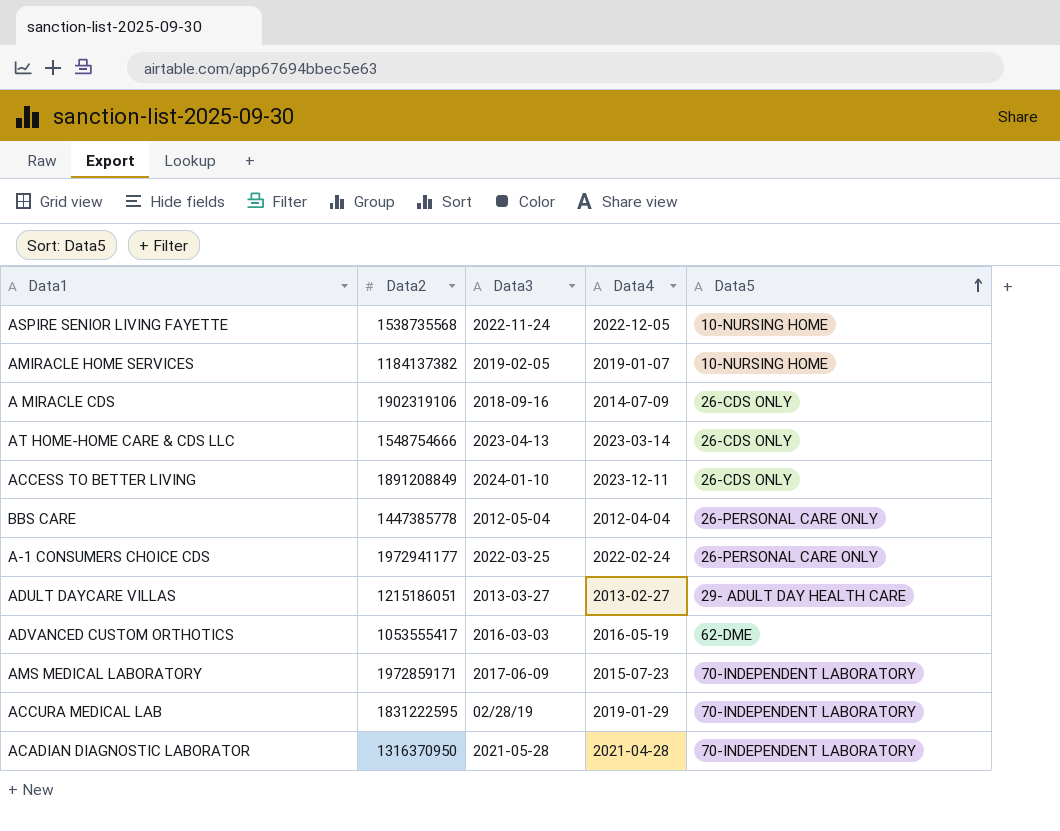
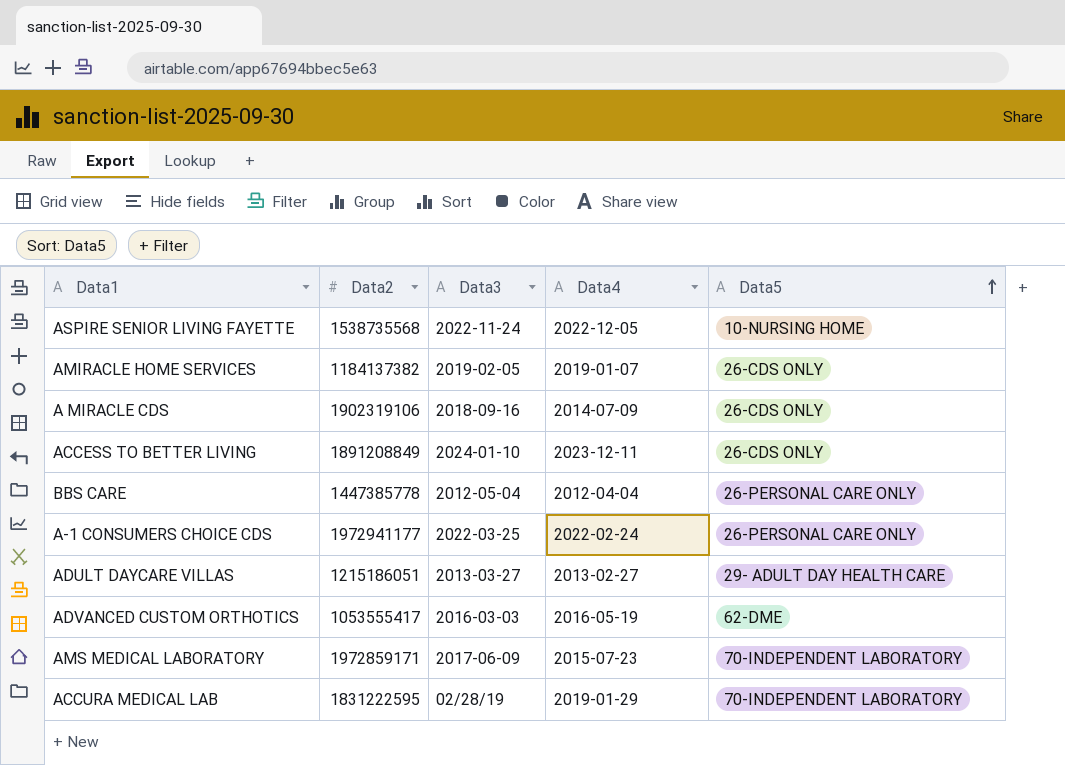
row AT HOME-HOME CARE & CDS LLC: 1548754666 | 2023-04-13 | 2023-03-14 | 26-CDS ONLY -> none
row ACADIAN DIAGNOSTIC LABORATOR: 1316370950 | 2021-05-28 | 2021-04-28 | 70-INDEPENDENT LABORATORY -> none
AMIRACLE HOME SERVICES | Data5: 10-NURSING HOME -> 26-CDS ONLY

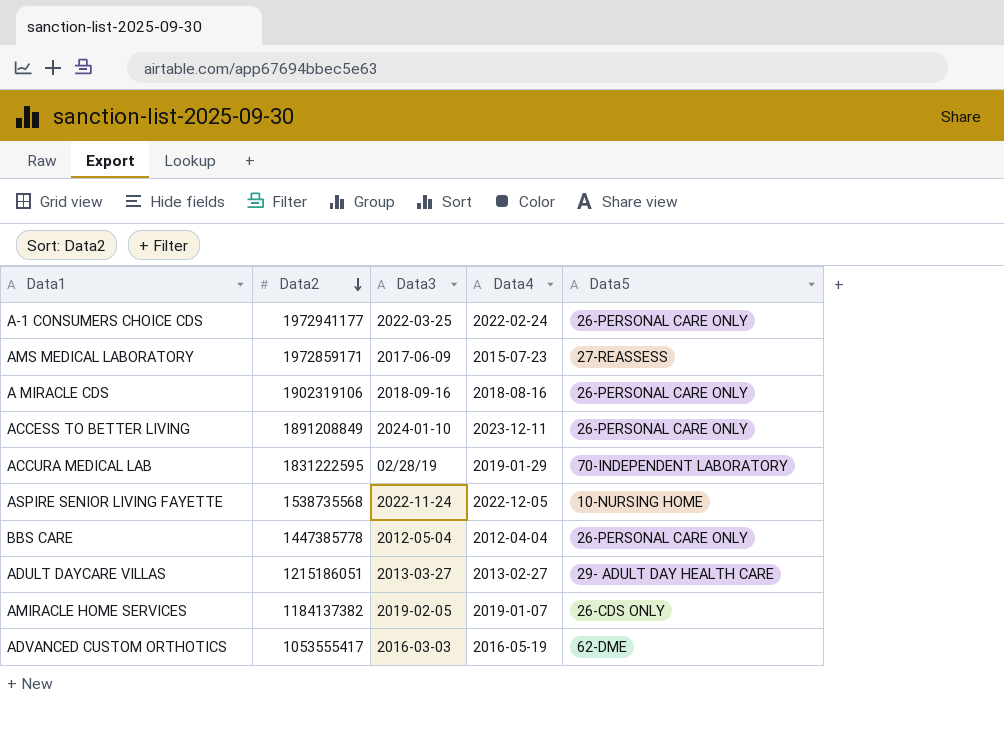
row order: Data5 ascending -> Data2 descending
AMS MEDICAL LABORATORY | Data5: 70-INDEPENDENT LABORATORY -> 27-REASSESS
A MIRACLE CDS | Data4: 2014-07-09 -> 2018-08-16
A MIRACLE CDS | Data5: 26-CDS ONLY -> 26-PERSONAL CARE ONLY
ACCESS TO BETTER LIVING | Data5: 26-CDS ONLY -> 26-PERSONAL CARE ONLY

